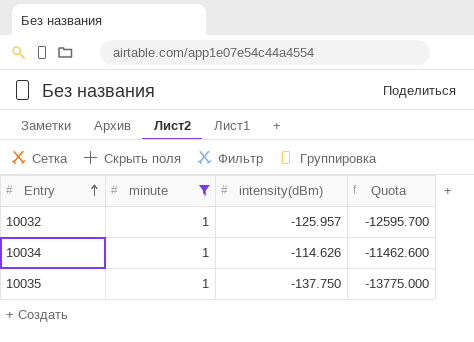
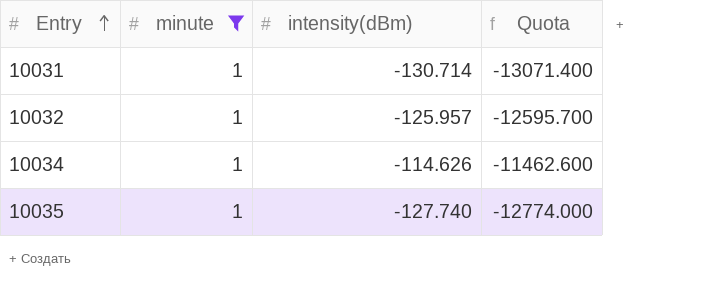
row 10031: none -> 1 | -130.714 | -13071.400
10035 | intensity(dBm): -137.750 -> -127.740
10035 | Quota: -13775.000 -> -12774.000

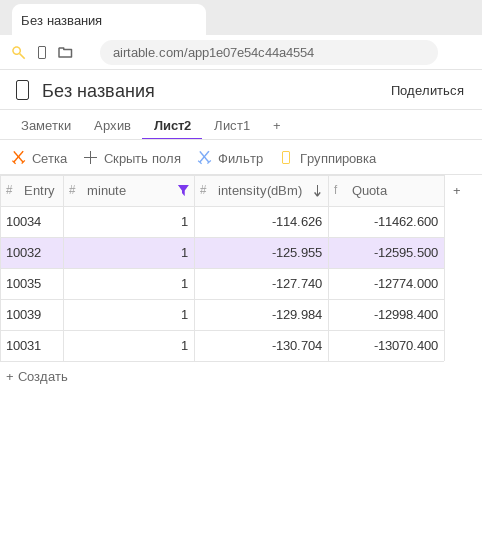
row order: Entry ascending -> intensity(dBm) descending
10032 | intensity(dBm): -125.957 -> -125.955
10032 | Quota: -12595.700 -> -12595.500
row 10039: none -> 1 | -129.984 | -12998.400
10031 | intensity(dBm): -130.714 -> -130.704
10031 | Quota: -13071.400 -> -13070.400

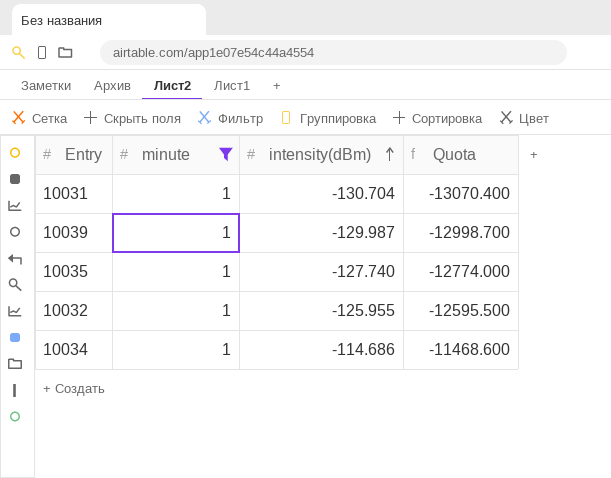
row order: intensity(dBm) descending -> intensity(dBm) ascending
10039 | intensity(dBm): -129.984 -> -129.987
10039 | Quota: -12998.400 -> -12998.700
10034 | intensity(dBm): -114.626 -> -114.686
10034 | Quota: -11462.600 -> -11468.600

